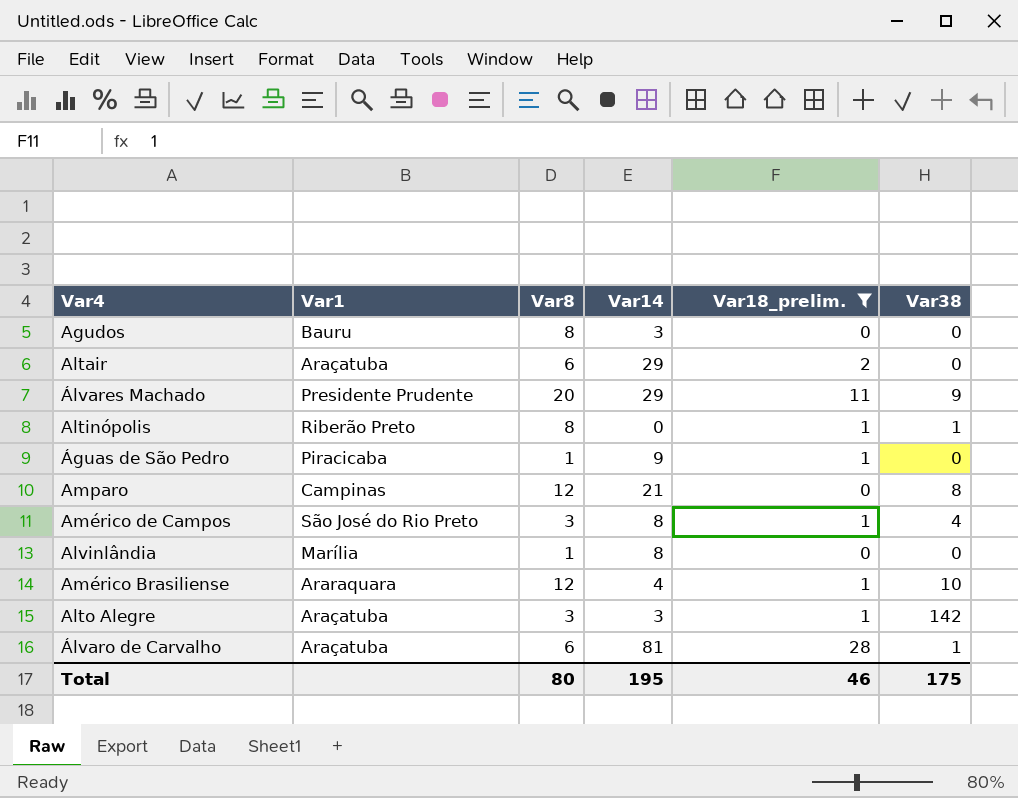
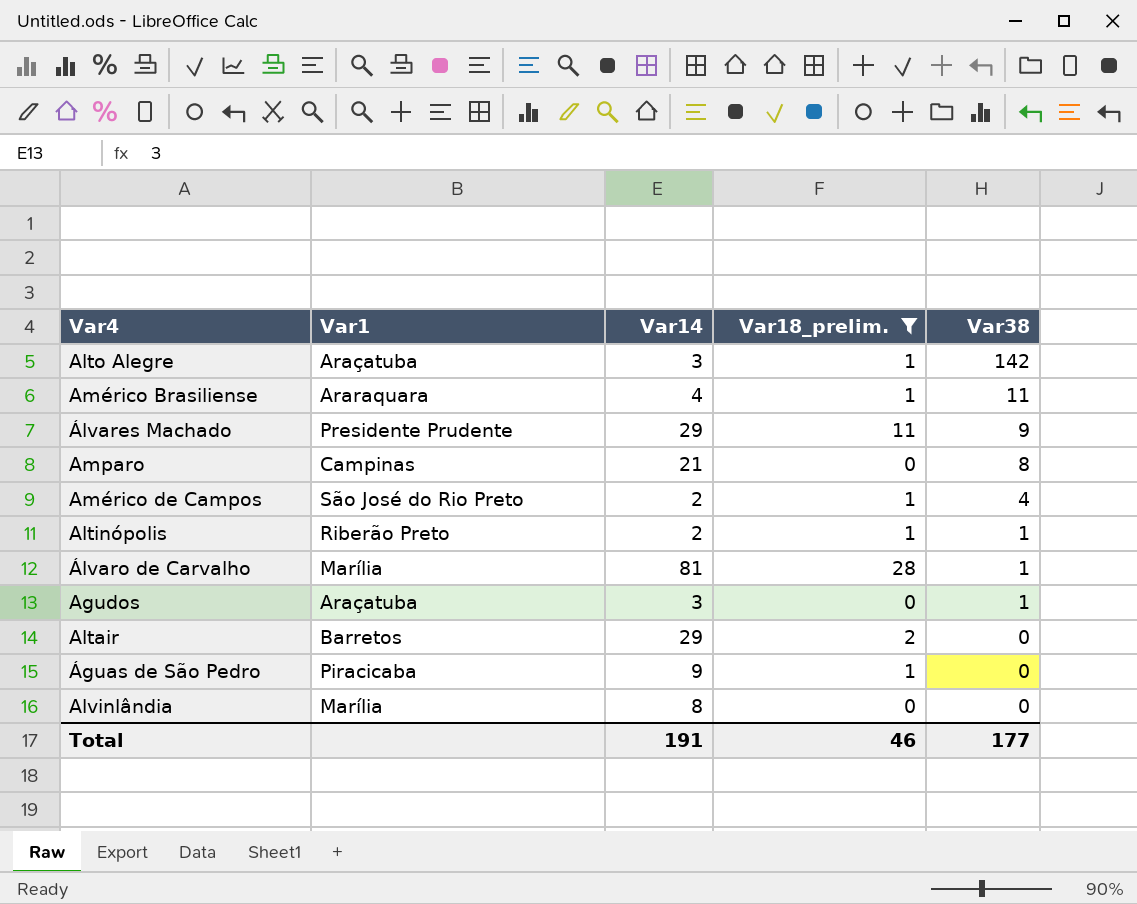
row order: none -> Var38 descending
column Var8 | position: 3 -> none
Américo Brasiliense | Var38: 10 -> 11
Américo de Campos | Var14: 8 -> 2
Altinópolis | Var14: 0 -> 2
Álvaro de Carvalho | Var1: Araçatuba -> Marília
Agudos | Var1: Bauru -> Araçatuba
Agudos | Var38: 0 -> 1
Altair | Var1: Araçatuba -> Barretos
Total | Var14: 195 -> 191
Total | Var38: 175 -> 177

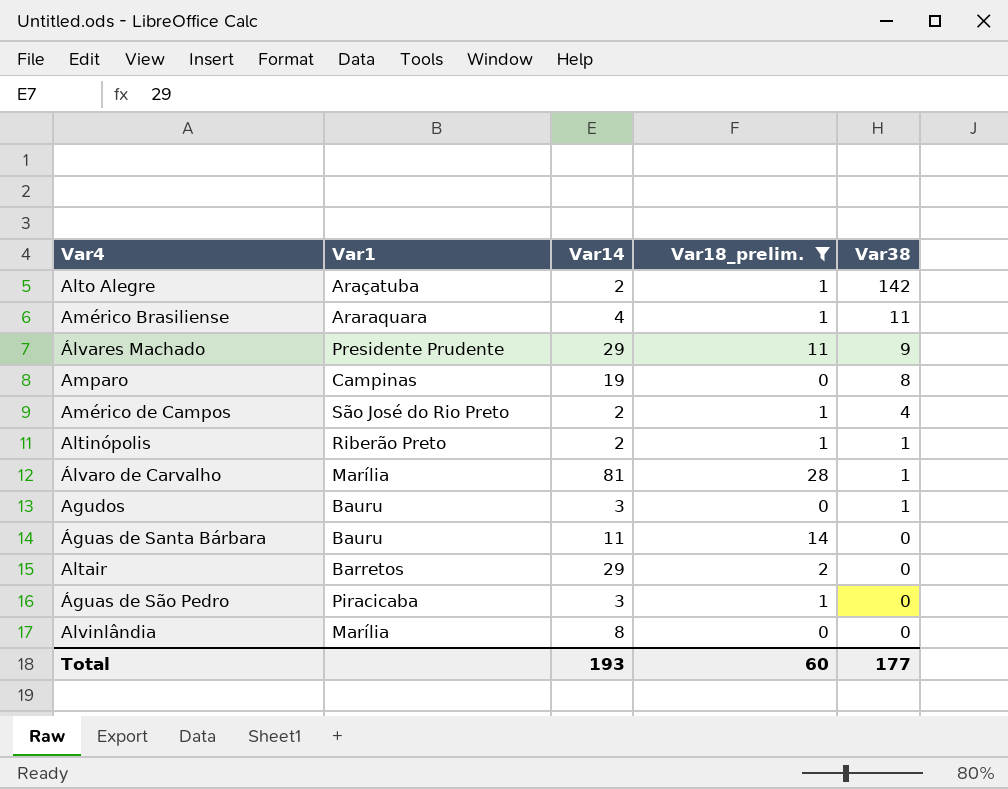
Alto Alegre | Var14: 3 -> 2
Amparo | Var14: 21 -> 19
Agudos | Var1: Araçatuba -> Bauru
row Águas de Santa Bárbara: none -> Bauru | 11 | 14 | 0
Águas de São Pedro | Var14: 9 -> 3
Total | Var14: 191 -> 193
Total | Var18_prelim.: 46 -> 60

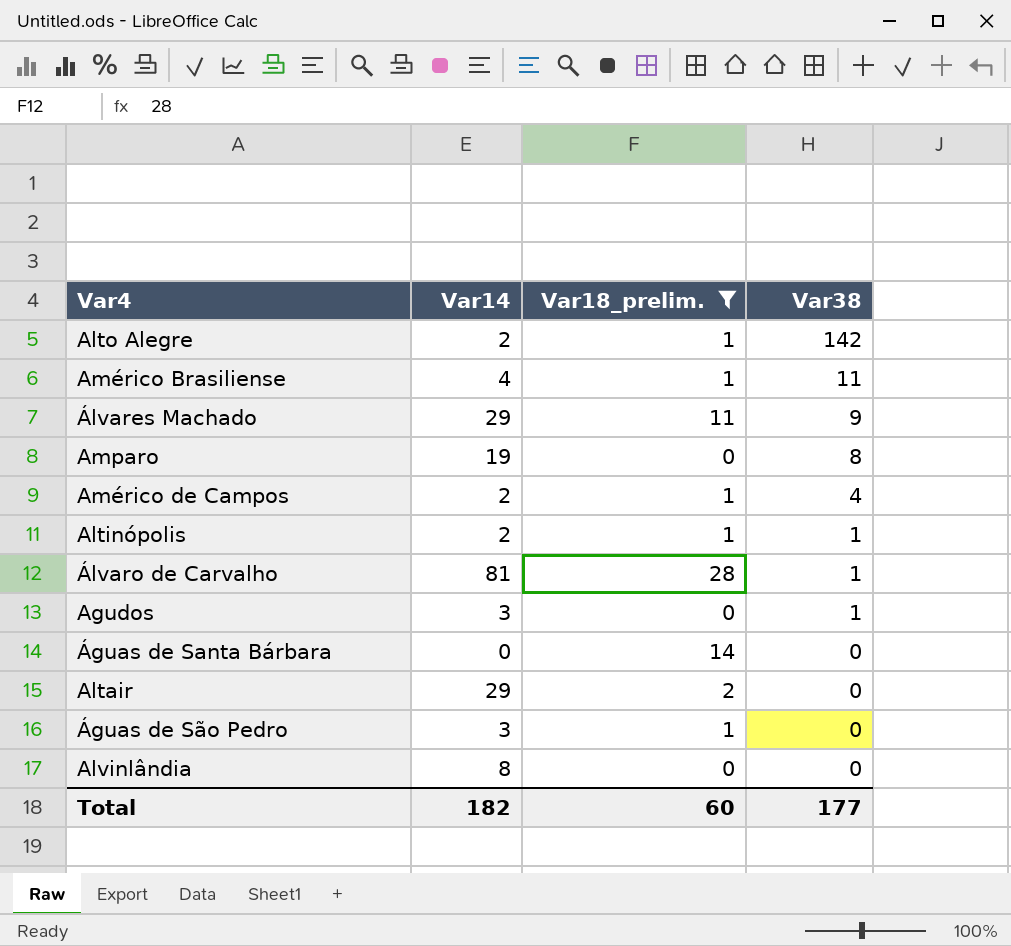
column Var1 | position: 2 -> none
Águas de Santa Bárbara | Var14: 11 -> 0
Total | Var14: 193 -> 182

